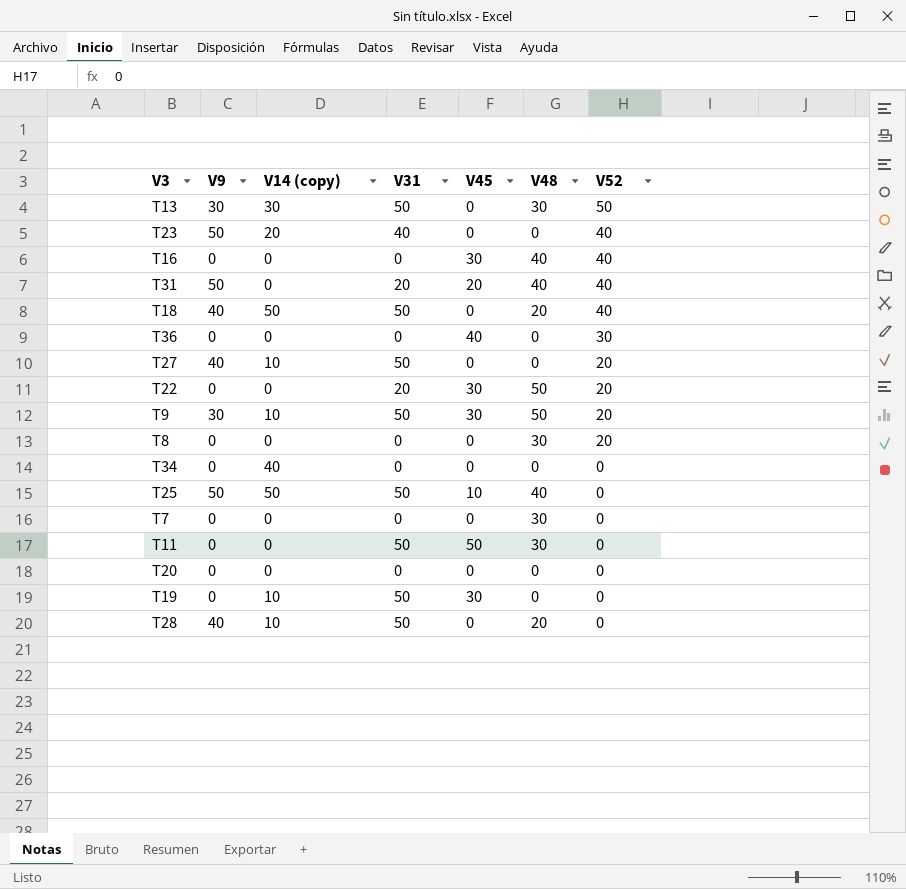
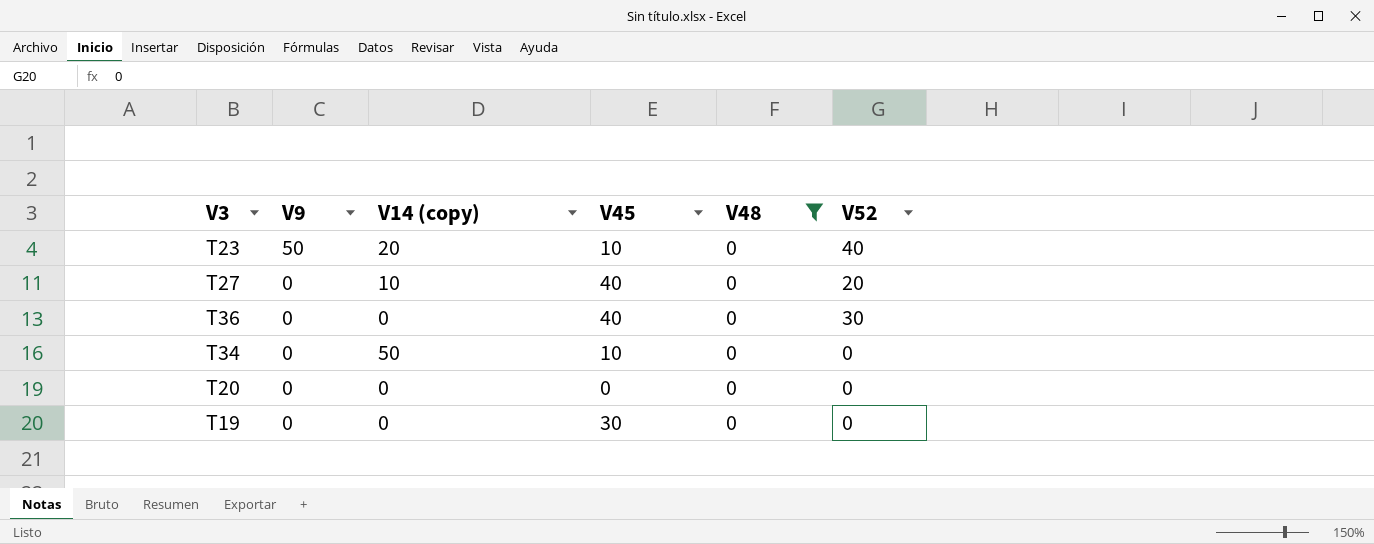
filter: none -> V48 = 0
row order: V52 descending -> V9 descending
column V31 | position: 4 -> none
T23 | V45: 0 -> 10
T27 | V9: 40 -> 0
T27 | V45: 0 -> 40
T34 | V14 (copy): 40 -> 50
T34 | V45: 0 -> 10
T19 | V14 (copy): 10 -> 0

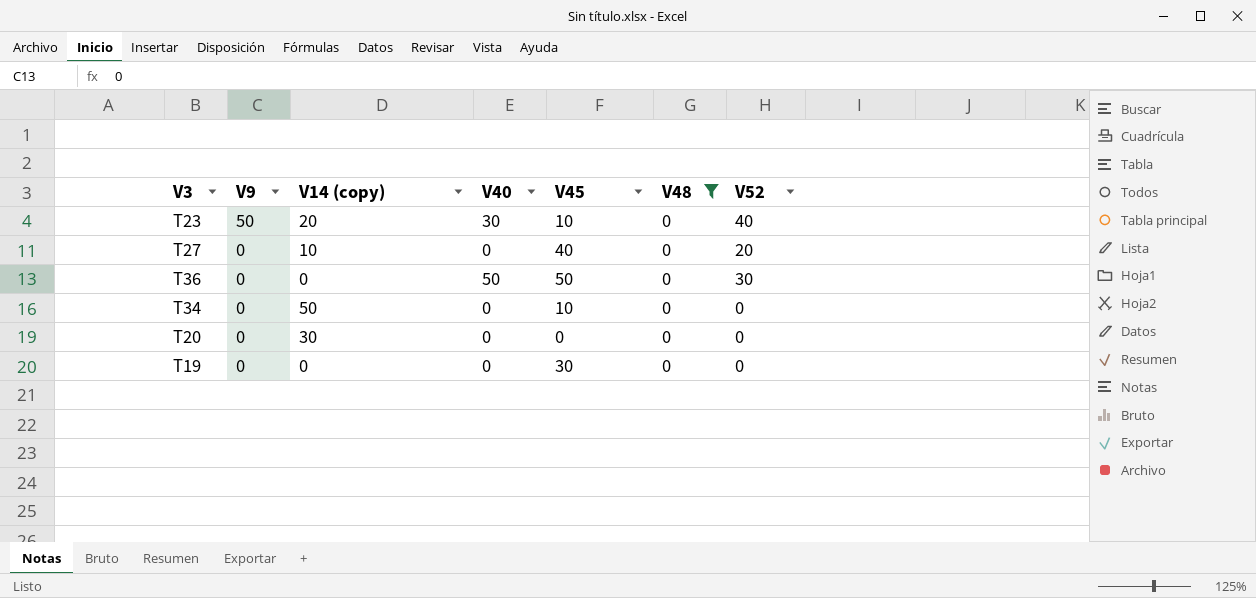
column V40 | position: none -> 4
T36 | V45: 40 -> 50
T20 | V14 (copy): 0 -> 30

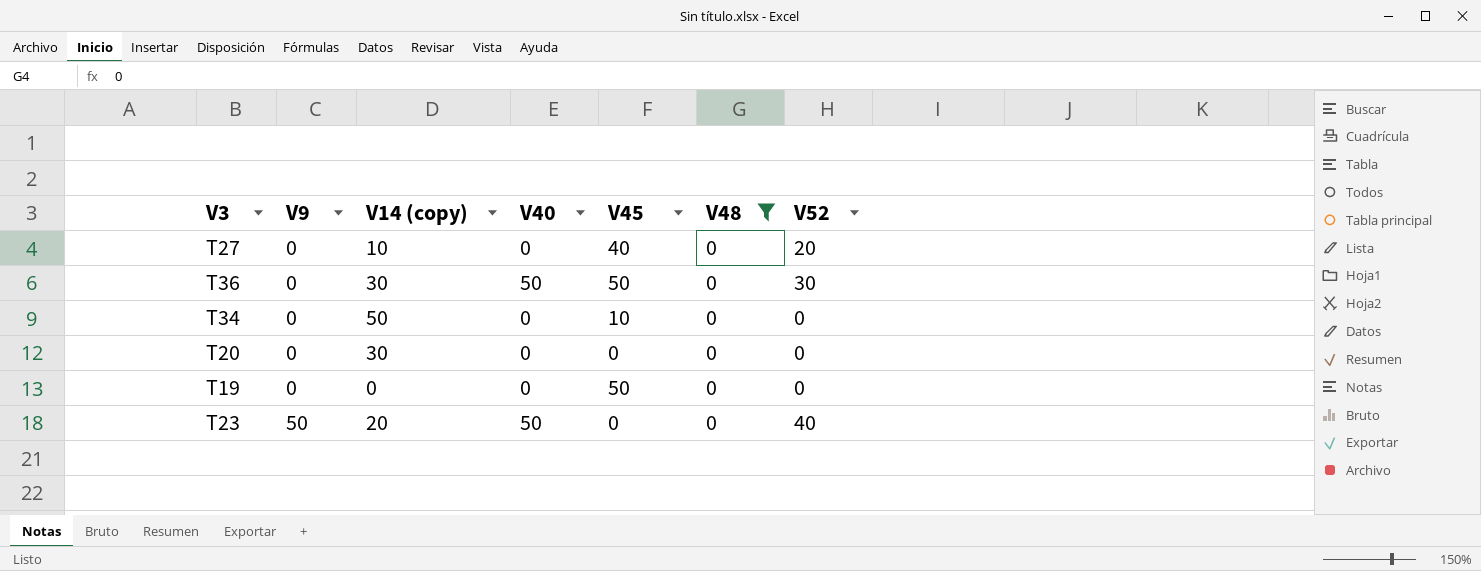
row order: V9 descending -> V9 ascending
T36 | V14 (copy): 0 -> 30
T19 | V45: 30 -> 50
T23 | V40: 30 -> 50
T23 | V45: 10 -> 0

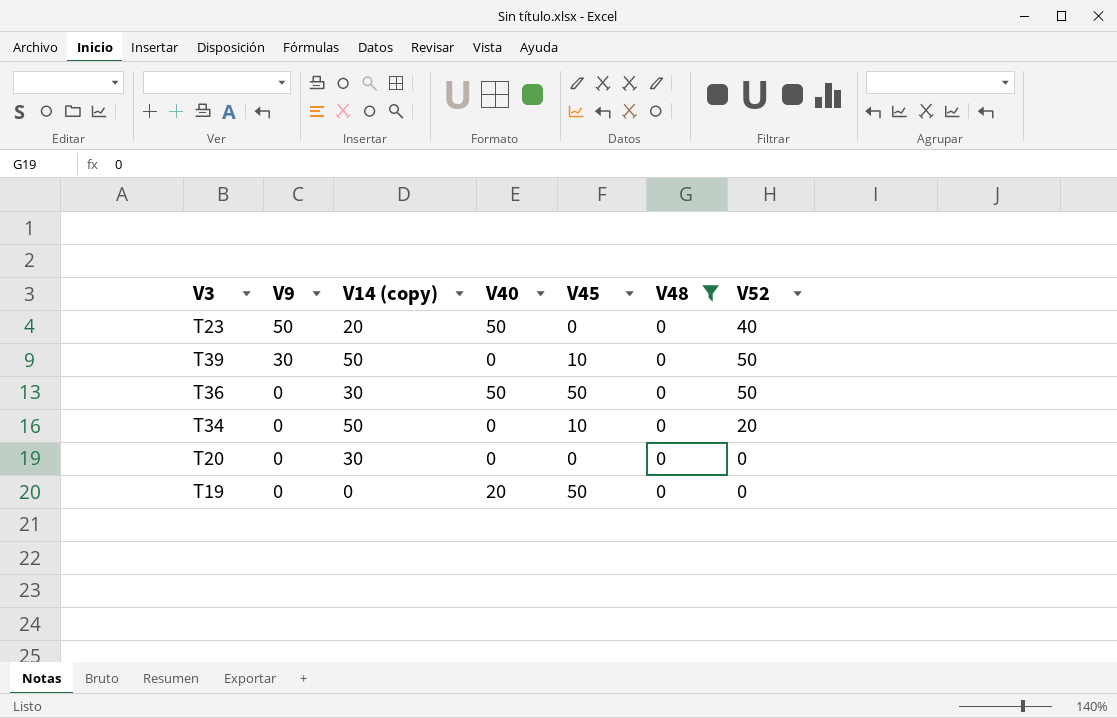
row order: V9 ascending -> V9 descending
row T27: 0 | 10 | 0 | 40 | 0 | 20 -> none
row T39: none -> 30 | 50 | 0 | 10 | 0 | 50
T36 | V52: 30 -> 50
T34 | V52: 0 -> 20
T19 | V40: 0 -> 20

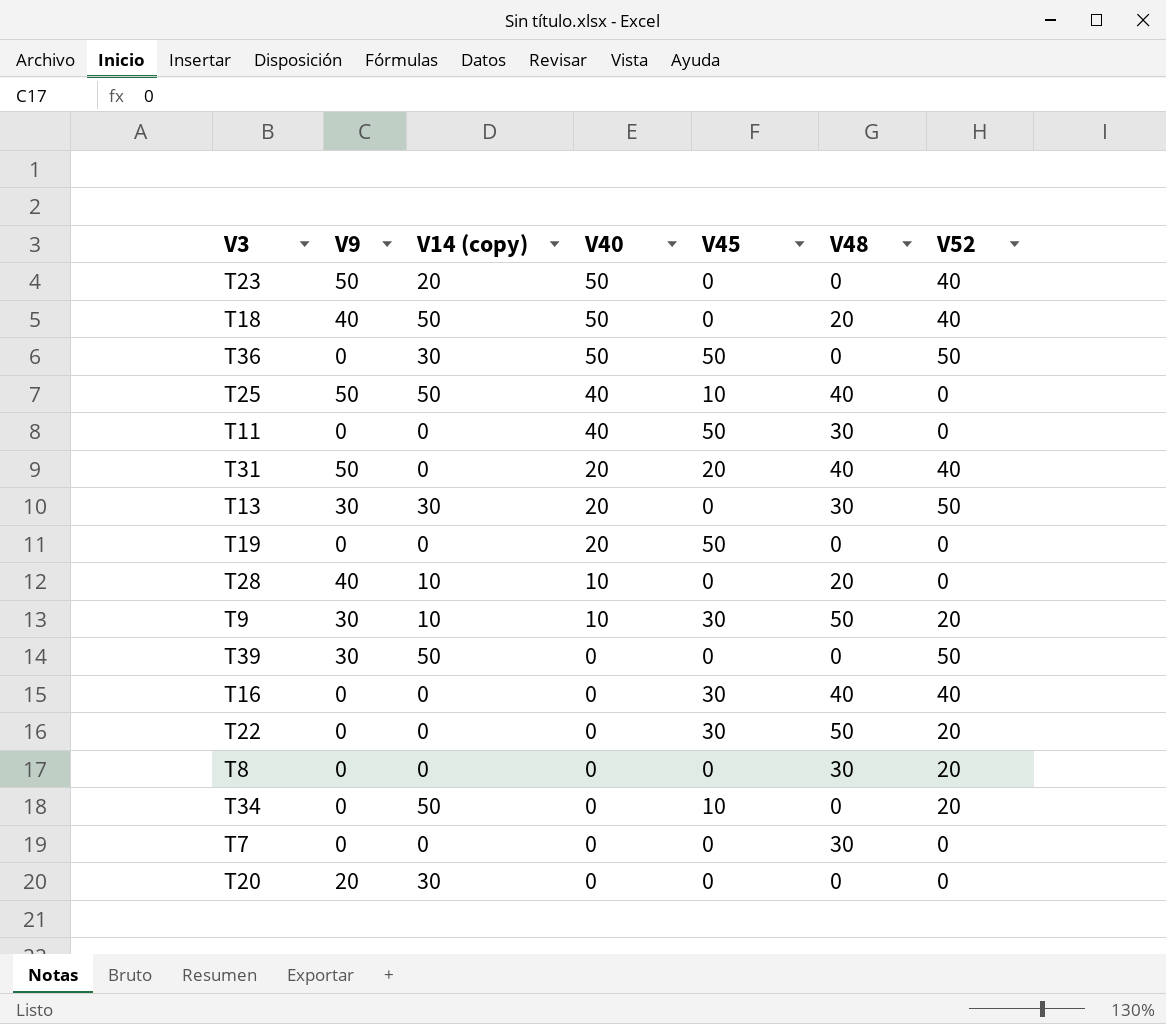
filter: V48 = 0 -> none
row order: V9 descending -> V40 descending
T39 | V45: 10 -> 0
T20 | V9: 0 -> 20

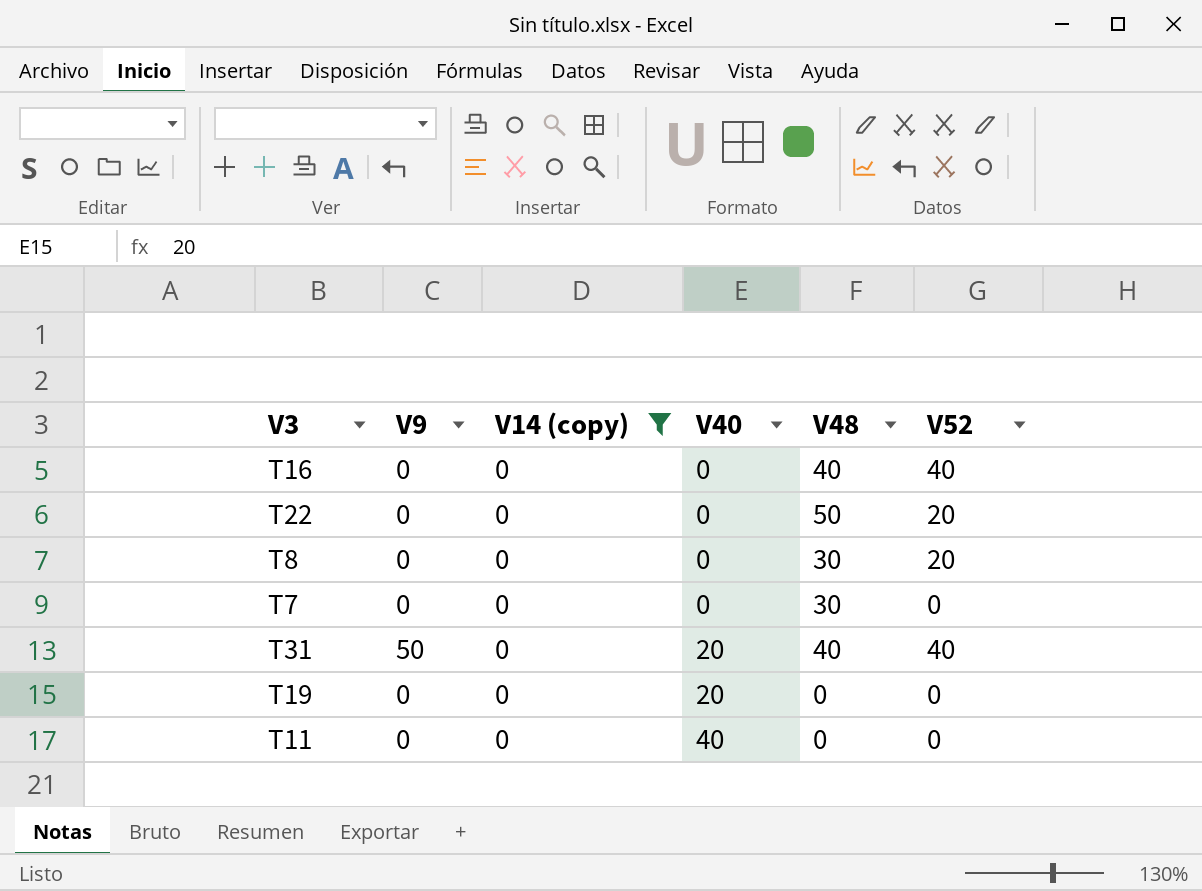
filter: none -> V14 (copy) = 0
row order: V40 descending -> V40 ascending
column V45 | position: 5 -> none
T11 | V48: 30 -> 0

